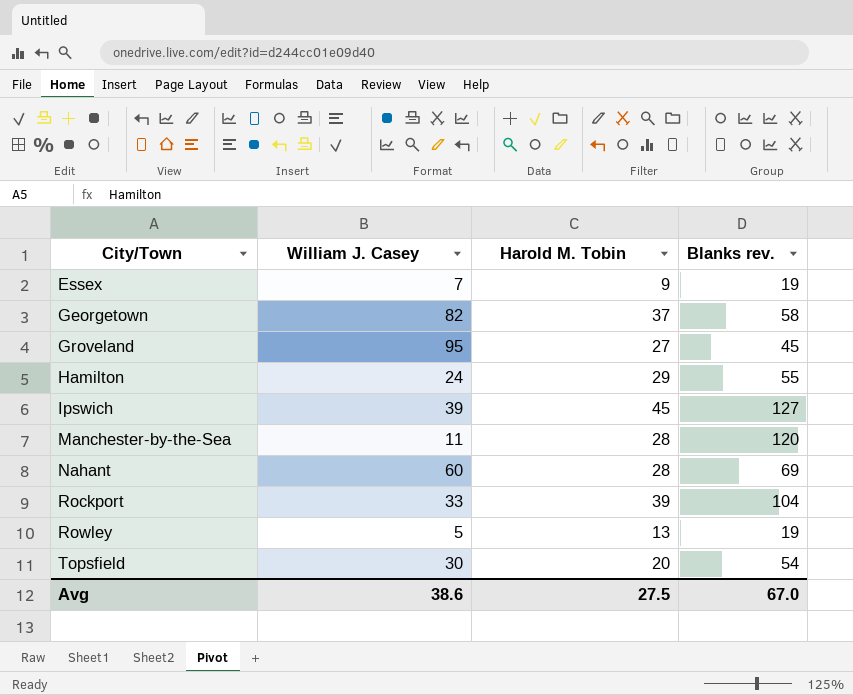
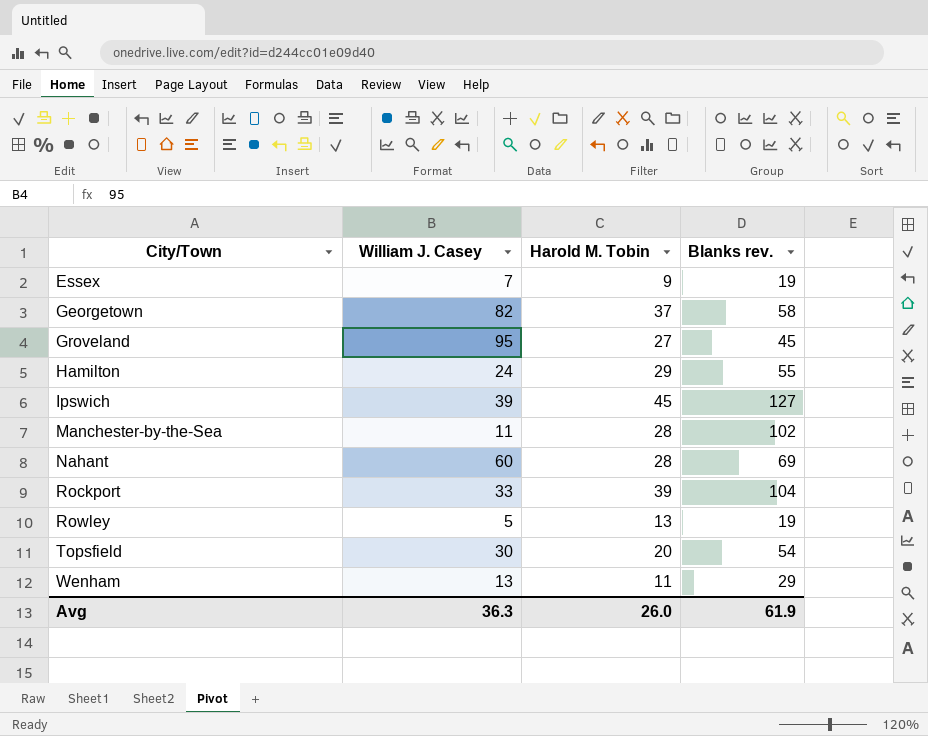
Manchester-by-the-Sea | Blanks rev.: 120 -> 102
row Wenham: none -> 13 | 11 | 29
Avg | William J. Casey: 38.6 -> 36.3
Avg | Harold M. Tobin: 27.5 -> 26.0
Avg | Blanks rev.: 67.0 -> 61.9

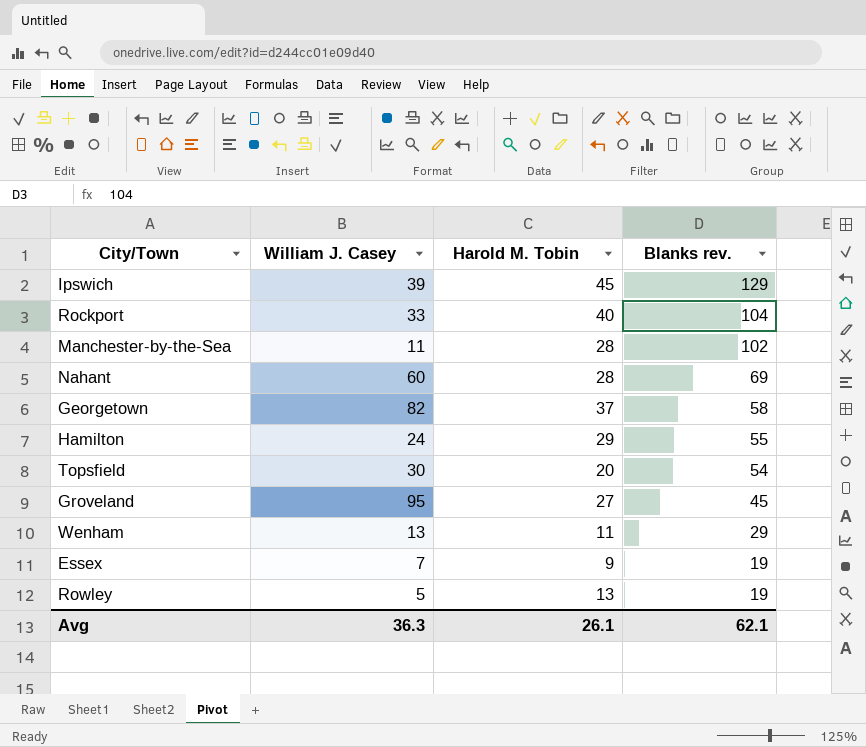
row order: City/Town ascending -> Blanks rev. descending
Ipswich | Blanks rev.: 127 -> 129
Rockport | Harold M. Tobin: 39 -> 40
Avg | Harold M. Tobin: 26.0 -> 26.1
Avg | Blanks rev.: 61.9 -> 62.1

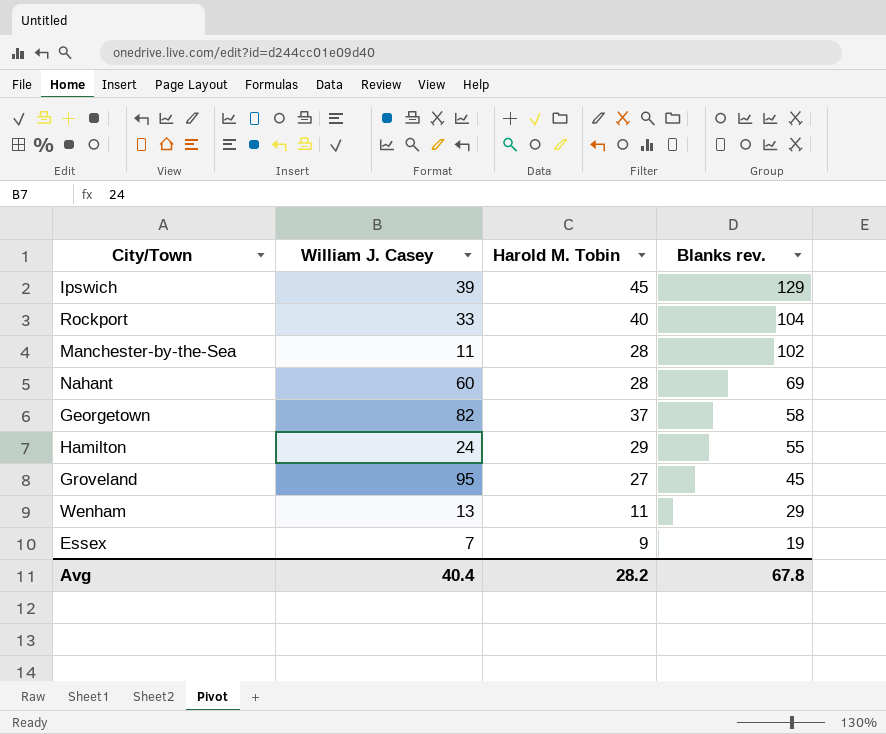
row Topsfield: 30 | 20 | 54 -> none
row Rowley: 5 | 13 | 19 -> none
Avg | William J. Casey: 36.3 -> 40.4
Avg | Harold M. Tobin: 26.1 -> 28.2
Avg | Blanks rev.: 62.1 -> 67.8

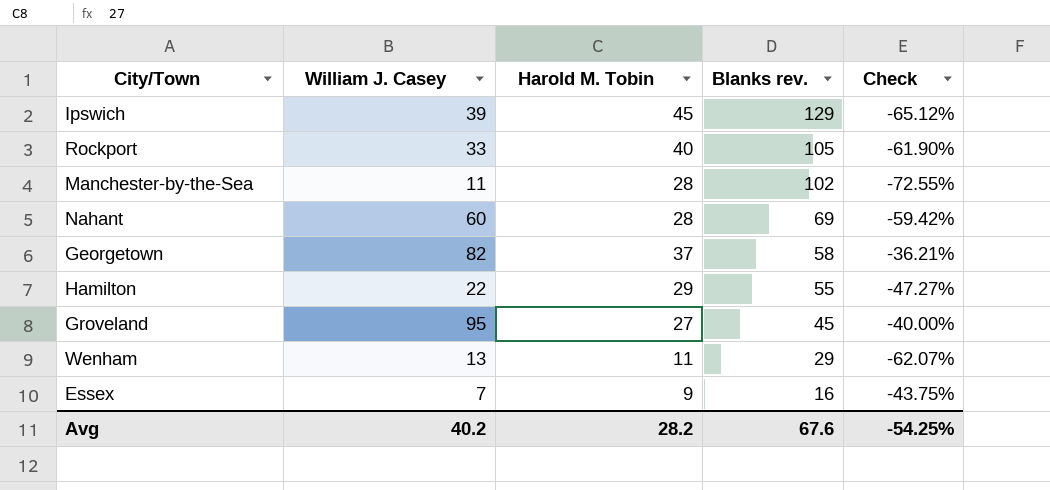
column Check | formula: none -> ([Harold M. Tobin] - [Blanks rev.]) / [Blanks rev.]
Rockport | Blanks rev.: 104 -> 105
Hamilton | William J. Casey: 24 -> 22
Essex | Blanks rev.: 19 -> 16
Avg | William J. Casey: 40.4 -> 40.2
Avg | Blanks rev.: 67.8 -> 67.6

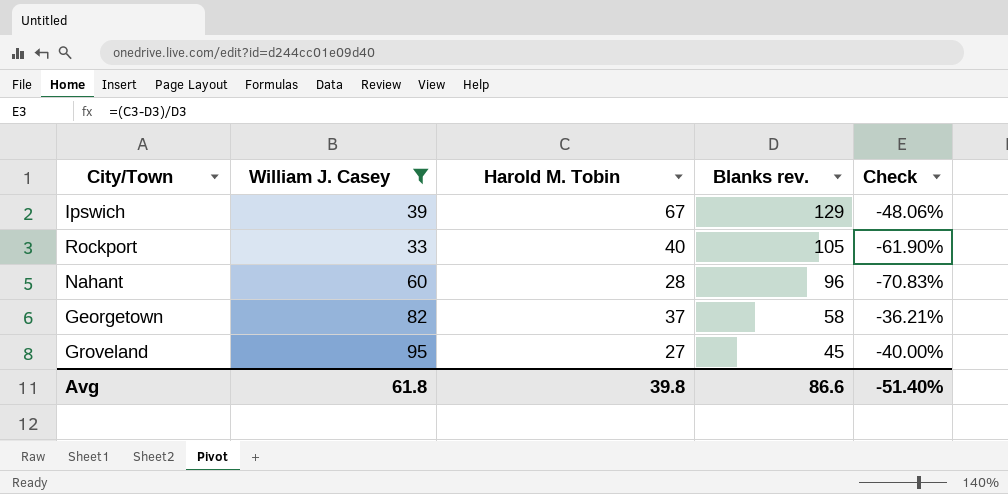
filter: none -> William J. Casey >= 33
Ipswich | Harold M. Tobin: 45 -> 67
Ipswich | Check: -65.12% -> -48.06%
Nahant | Blanks rev.: 69 -> 96
Nahant | Check: -59.42% -> -70.83%
Avg | William J. Casey: 40.2 -> 61.8
Avg | Harold M. Tobin: 28.2 -> 39.8
Avg | Blanks rev.: 67.6 -> 86.6
Avg | Check: -54.25% -> -51.40%

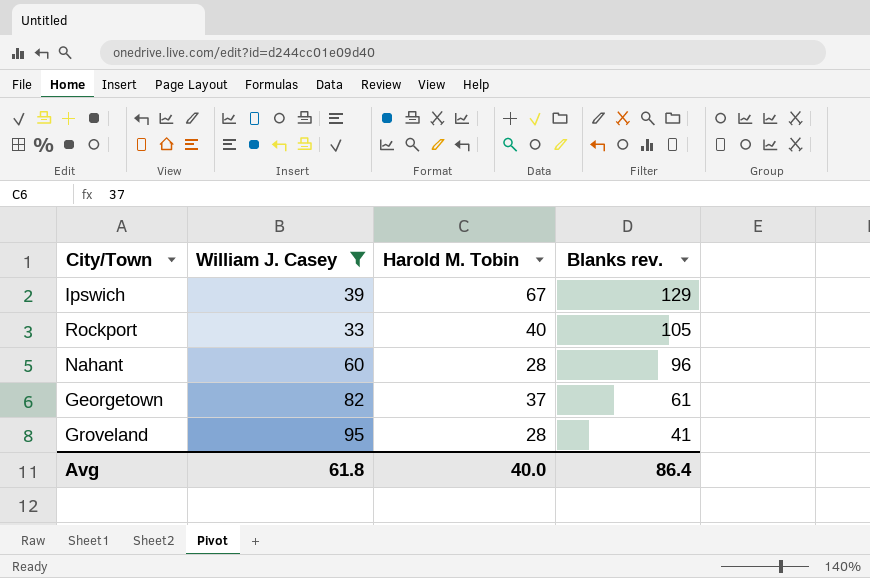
column Check | formula: ([Harold M. Tobin] - [Blanks rev.]) / [Blanks rev.] -> none
Georgetown | Blanks rev.: 58 -> 61
Groveland | Harold M. Tobin: 27 -> 28
Groveland | Blanks rev.: 45 -> 41
Avg | Harold M. Tobin: 39.8 -> 40.0
Avg | Blanks rev.: 86.6 -> 86.4

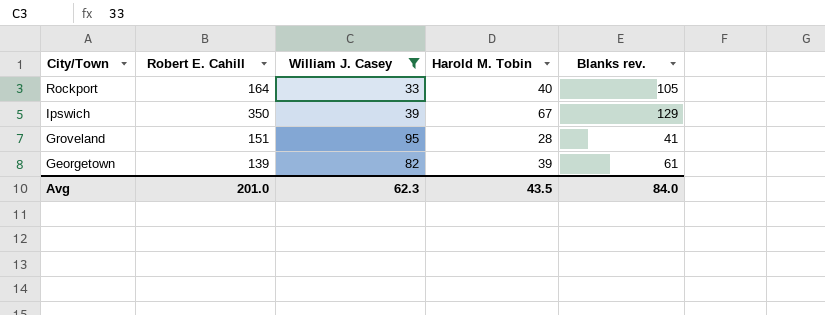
row order: Blanks rev. descending -> City/Town descending
column Robert E. Cahill | position: none -> 2
row Nahant: 60 | 28 | 96 -> none
Georgetown | Harold M. Tobin: 37 -> 39
Avg | William J. Casey: 61.8 -> 62.3
Avg | Harold M. Tobin: 40.0 -> 43.5
Avg | Blanks rev.: 86.4 -> 84.0

